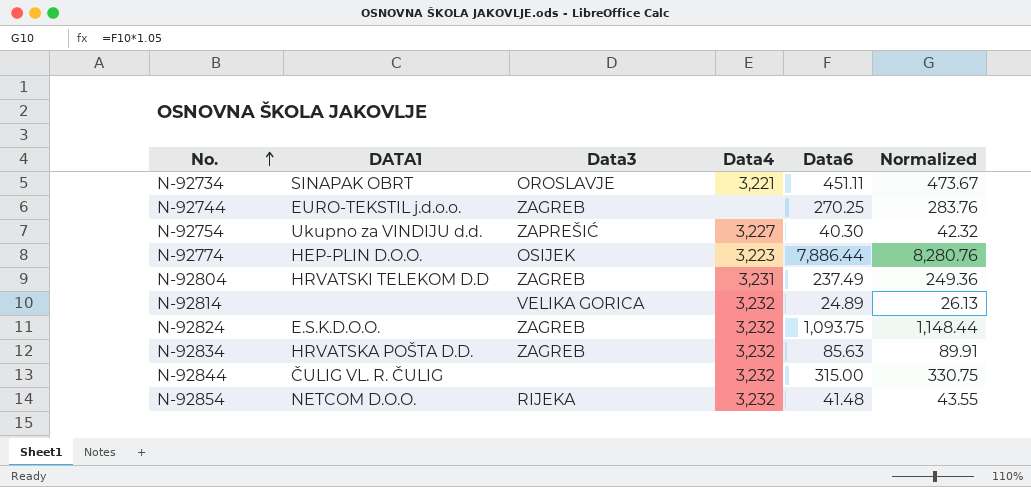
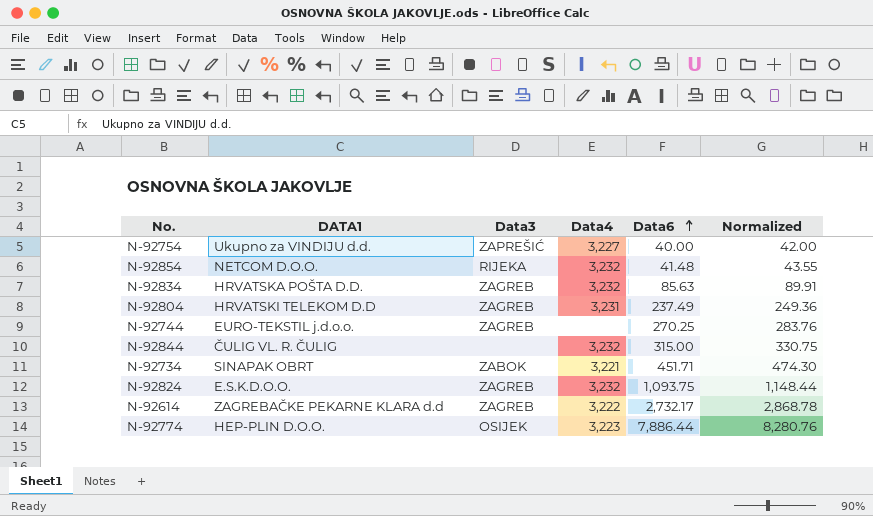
row order: No. ascending -> Data6 ascending
row N-92814: none | VELIKA GORICA | 3,232 | 24.89 | 26.13 -> none
N-92754 | Data6: 40.30 -> 40.00
N-92754 | Normalized: 42.32 -> 42.00
N-92734 | Data3: OROSLAVJE -> ZABOK
N-92734 | Data6: 451.11 -> 451.71
N-92734 | Normalized: 473.67 -> 474.30
row N-92614: none -> ZAGREBAČKE PEKARNE KLARA d.d | ZAGREB | 3,222 | 2,732.17 | 2,868.78

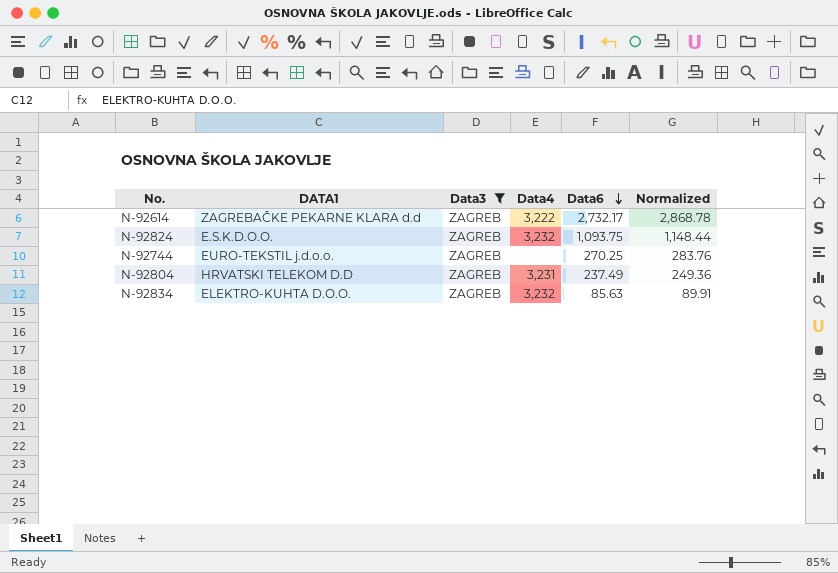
filter: none -> Data3 = ZAGREB
row order: Data6 ascending -> Data6 descending
N-92834 | DATA1: HRVATSKA POŠTA D.D. -> ELEKTRO-KUHTA D.O.O.

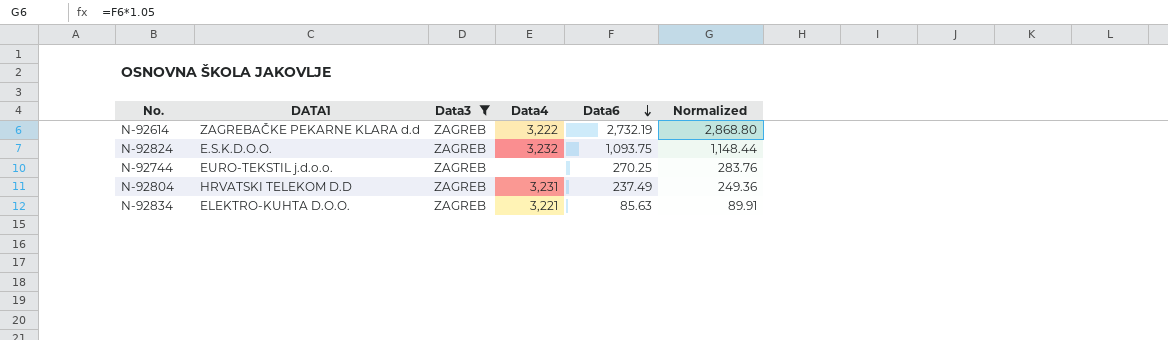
N-92614 | Data6: 2,732.17 -> 2,732.19
N-92614 | Normalized: 2,868.78 -> 2,868.80
N-92834 | Data4: 3,232 -> 3,221

